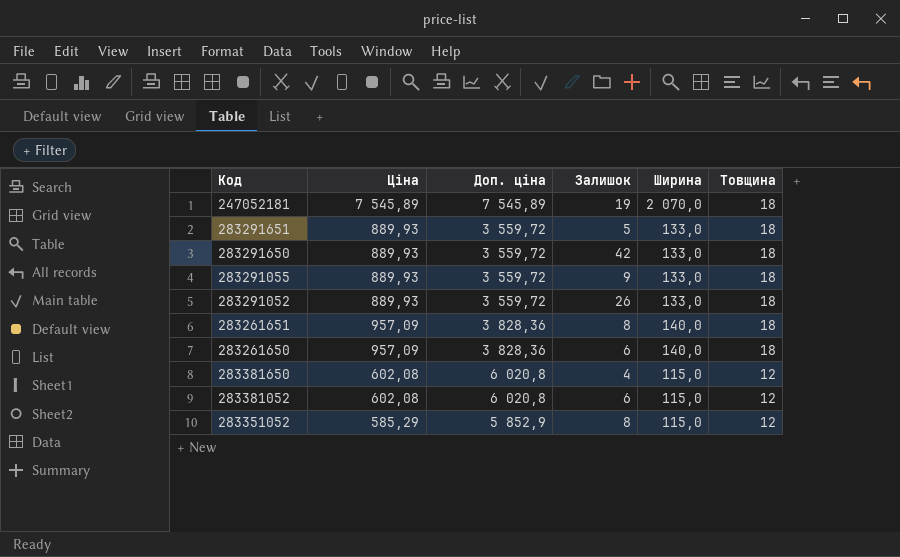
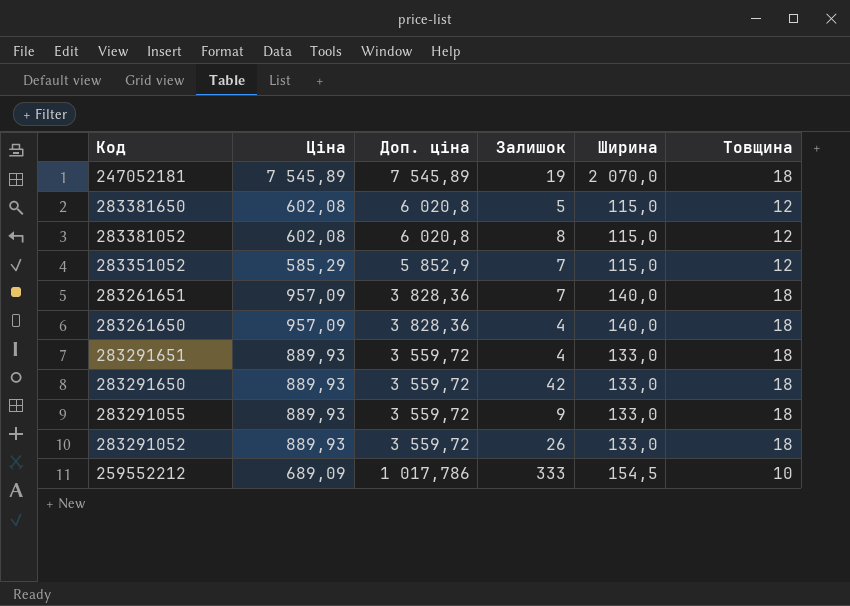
row order: Товщина descending -> Доп. ціна descending
283381650 | Залишок: 4 -> 5
283381052 | Залишок: 6 -> 8
283351052 | Залишок: 8 -> 7
283261651 | Залишок: 8 -> 7
283261650 | Залишок: 6 -> 4
283291651 | Залишок: 5 -> 4
row 259552212: none -> 689,09 | 1 017,786 | 333 | 154,5 | 10

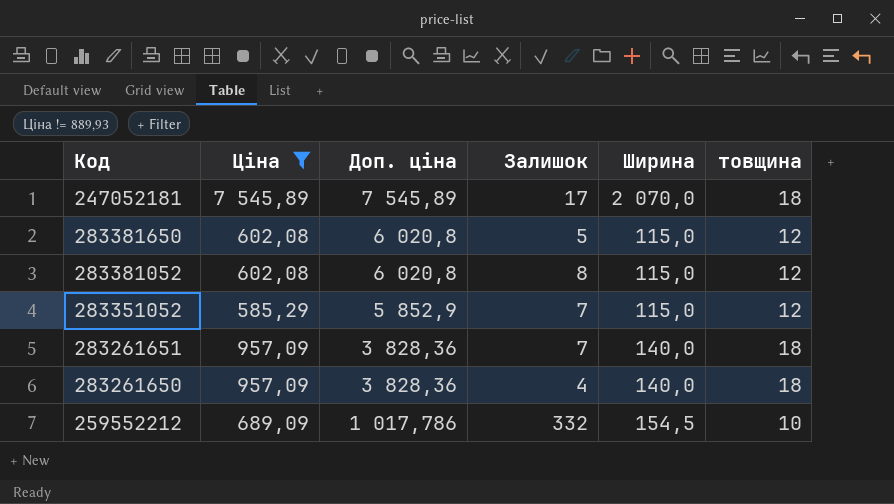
filter: none -> Ціна != 889,93
column name: Товщина -> товщина
247052181 | Залишок: 19 -> 17
259552212 | Залишок: 333 -> 332

